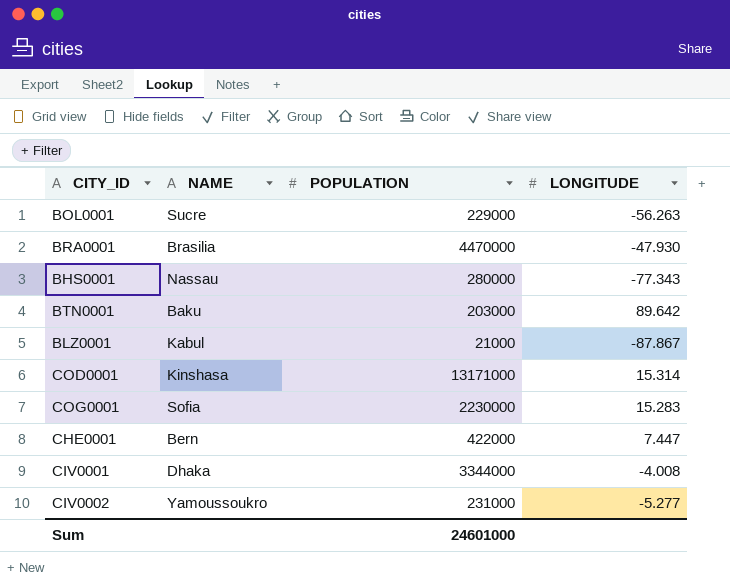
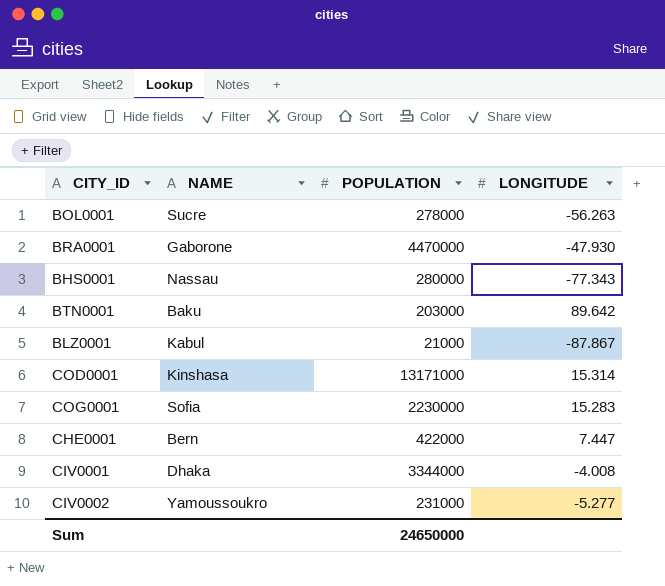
BOL0001 | POPULATION: 229000 -> 278000
BRA0001 | NAME: Brasilia -> Gaborone
Sum | POPULATION: 24601000 -> 24650000

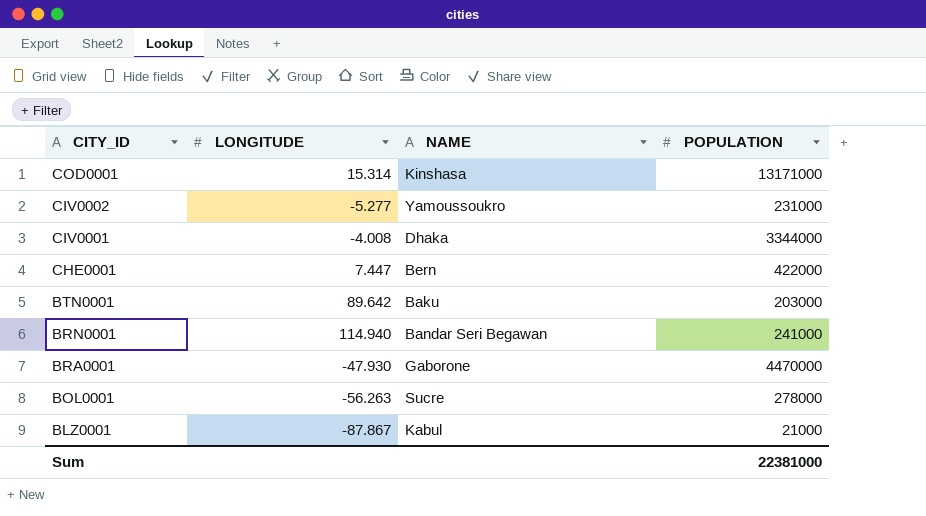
row order: none -> CITY_ID descending
column LONGITUDE | position: 4 -> 2
row BHS0001: Nassau | 280000 | -77.343 -> none
row COG0001: Sofia | 2230000 | 15.283 -> none
row BRN0001: none -> 114.940 | Bandar Seri Begawan | 241000
Sum | POPULATION: 24650000 -> 22381000

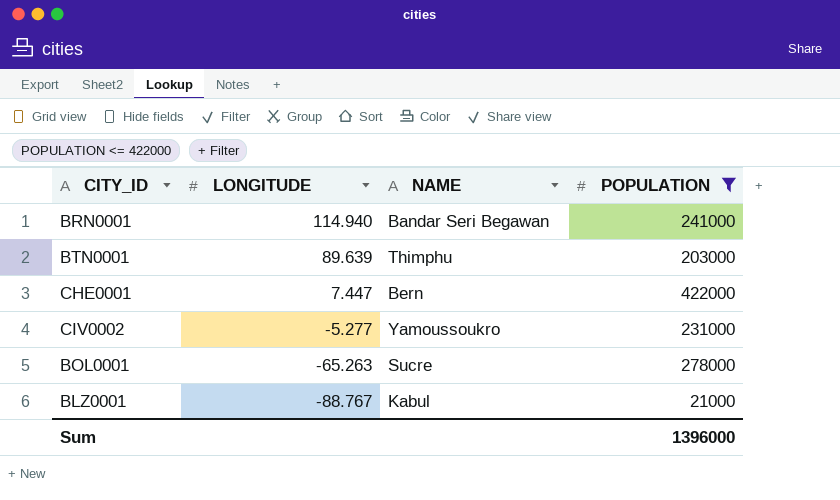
filter: none -> POPULATION <= 422000
row order: CITY_ID descending -> LONGITUDE descending
BTN0001 | LONGITUDE: 89.642 -> 89.639
BTN0001 | NAME: Baku -> Thimphu
BOL0001 | LONGITUDE: -56.263 -> -65.263
BLZ0001 | LONGITUDE: -87.867 -> -88.767
Sum | POPULATION: 22381000 -> 1396000

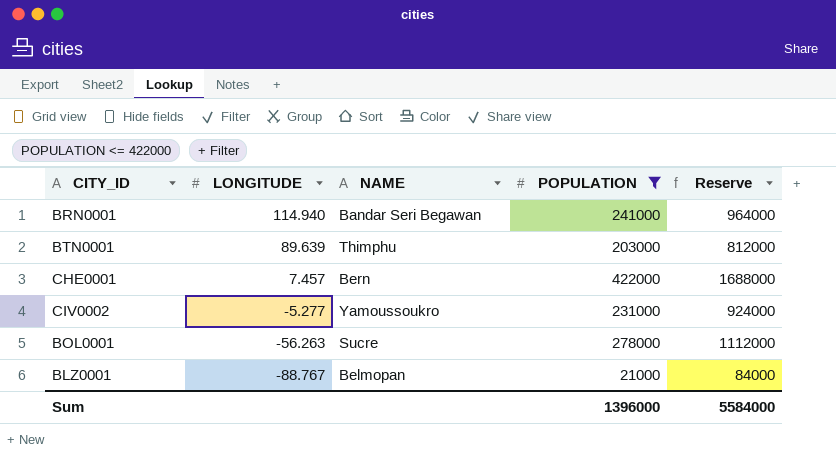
column Reserve | formula: none -> [POPULATION] * 4
CHE0001 | LONGITUDE: 7.447 -> 7.457
BOL0001 | LONGITUDE: -65.263 -> -56.263
BLZ0001 | NAME: Kabul -> Belmopan

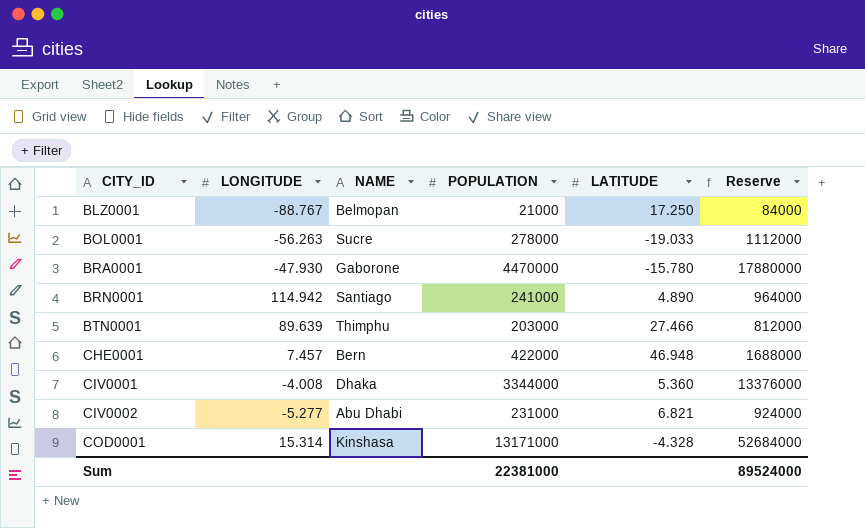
filter: POPULATION <= 422000 -> none
row order: LONGITUDE descending -> CITY_ID ascending
column LATITUDE | position: none -> 5
BRN0001 | LONGITUDE: 114.940 -> 114.942
BRN0001 | NAME: Bandar Seri Begawan -> Santiago
CIV0002 | NAME: Yamoussoukro -> Abu Dhabi
Sum | POPULATION: 1396000 -> 22381000
Sum | Reserve: 5584000 -> 89524000

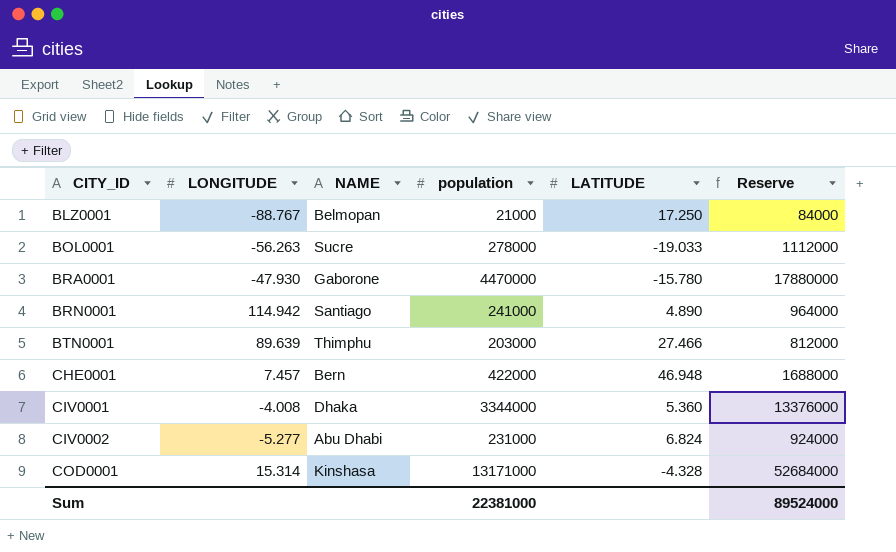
column name: POPULATION -> population
CIV0002 | LATITUDE: 6.821 -> 6.824

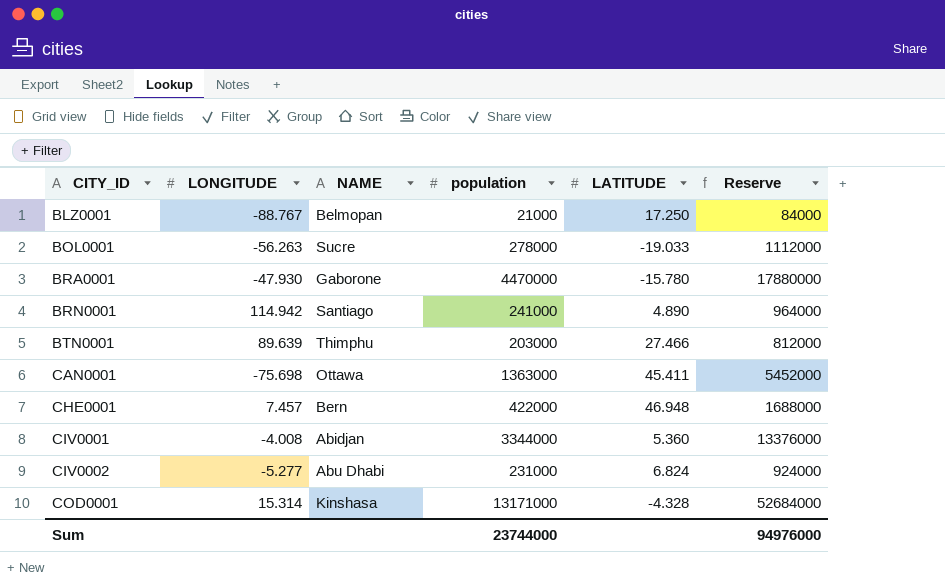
row CAN0001: none -> -75.698 | Ottawa | 1363000 | 45.411 | 5452000
CIV0001 | NAME: Dhaka -> Abidjan
Sum | population: 22381000 -> 23744000
Sum | Reserve: 89524000 -> 94976000

